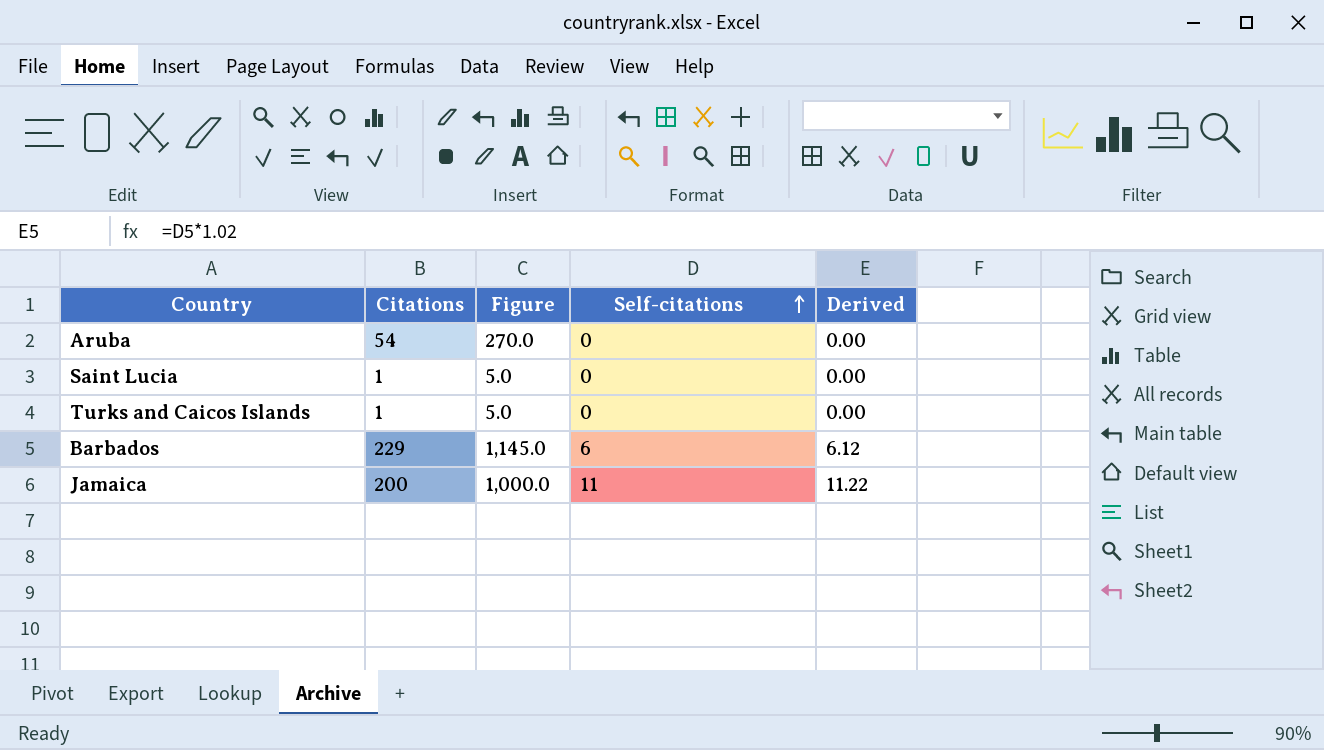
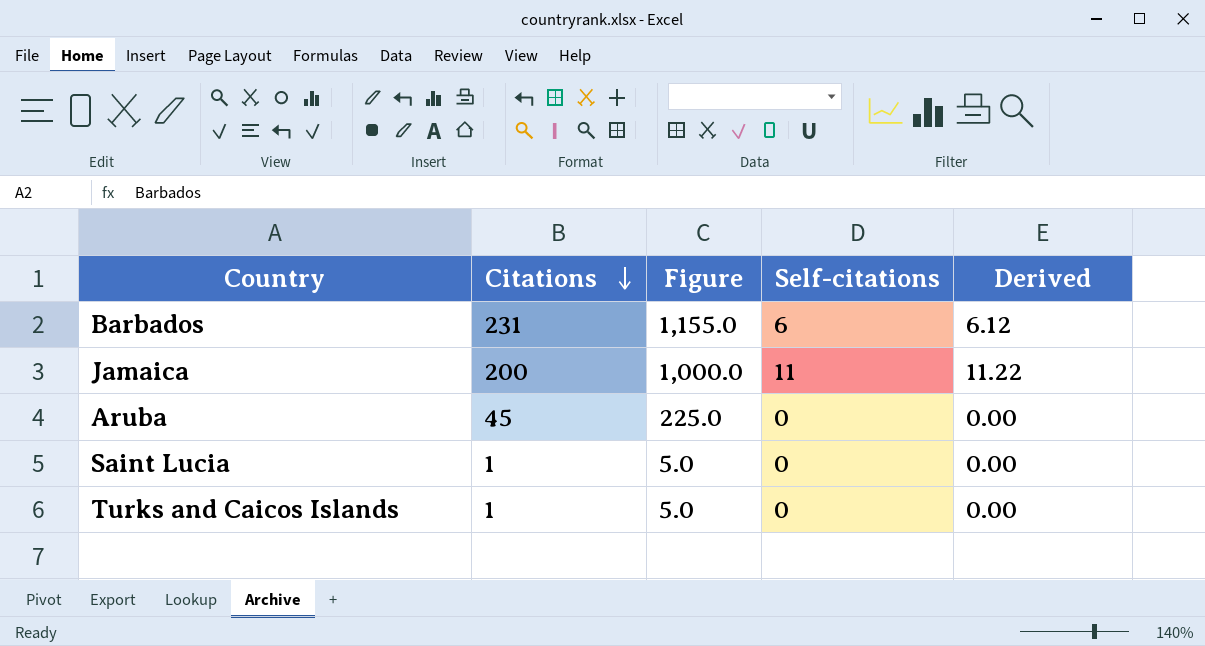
row order: Self-citations ascending -> Citations descending
Barbados | Citations: 229 -> 231
Barbados | Figure: 1,145.0 -> 1,155.0
Aruba | Citations: 54 -> 45
Aruba | Figure: 270.0 -> 225.0

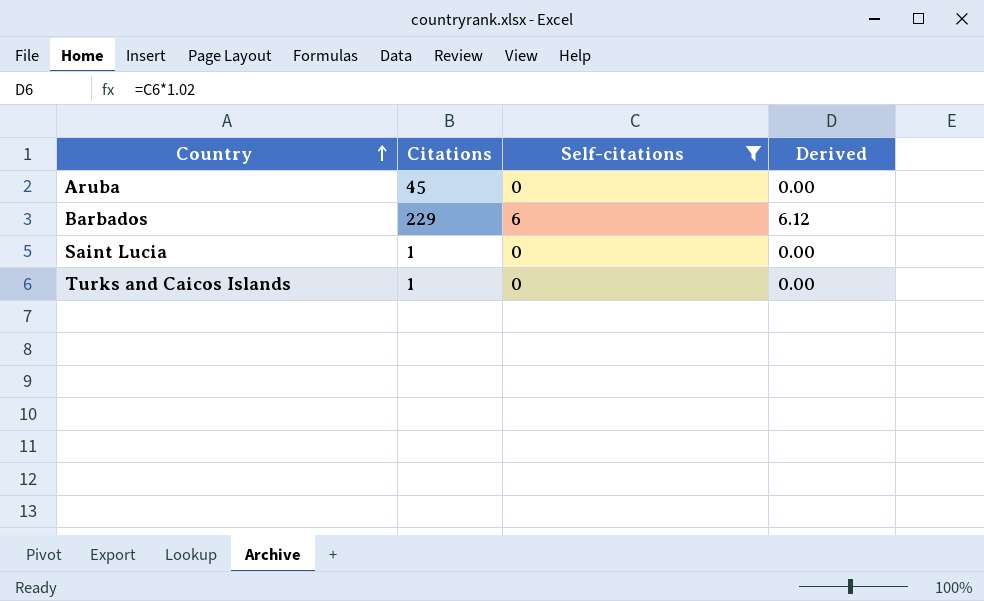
filter: none -> Self-citations != 11
row order: Citations descending -> Country ascending
column Figure | formula: [Citations] * 5 -> none
Barbados | Citations: 231 -> 229

